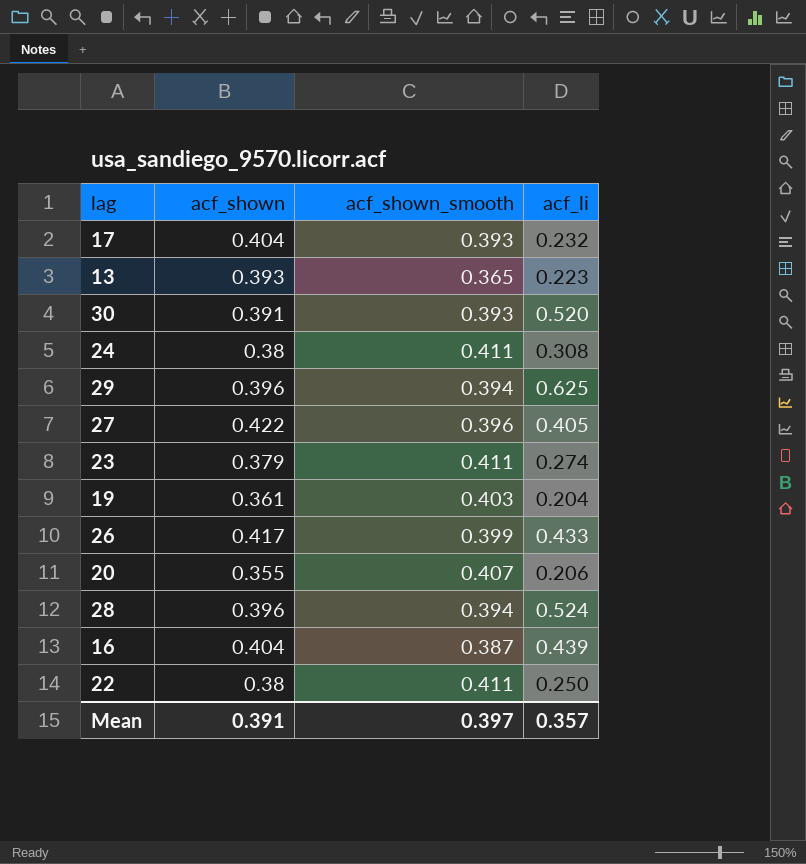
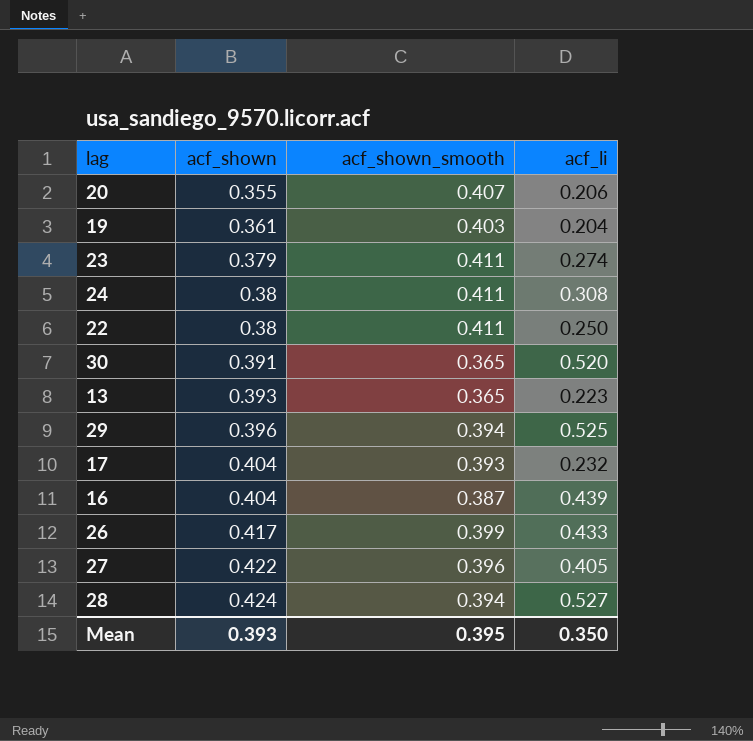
row order: none -> acf_shown ascending
30 | acf_shown_smooth: 0.393 -> 0.365
29 | acf_li: 0.625 -> 0.525
28 | acf_shown: 0.396 -> 0.424
28 | acf_li: 0.524 -> 0.527
Mean | acf_shown: 0.391 -> 0.393
Mean | acf_shown_smooth: 0.397 -> 0.395
Mean | acf_li: 0.357 -> 0.350

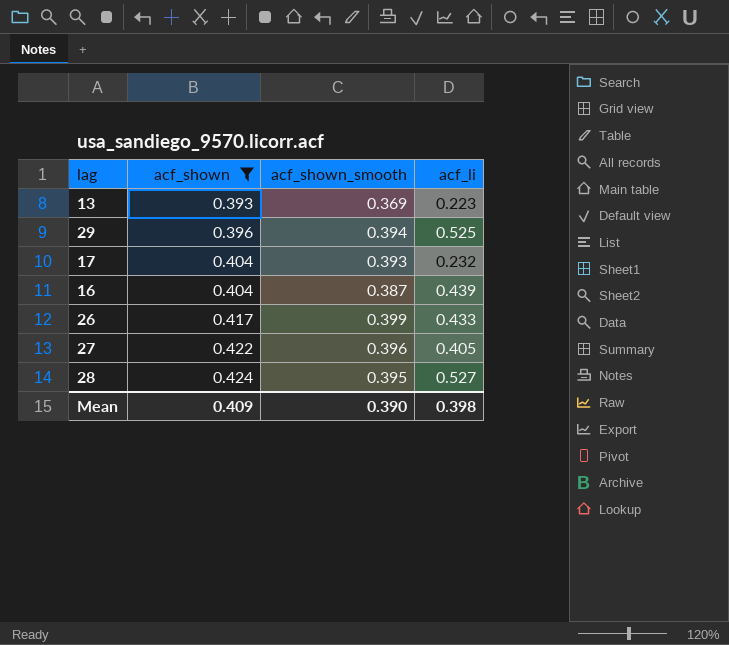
filter: none -> acf_shown >= 0.393
13 | acf_shown_smooth: 0.365 -> 0.369
28 | acf_shown_smooth: 0.394 -> 0.395
Mean | acf_shown: 0.393 -> 0.409
Mean | acf_shown_smooth: 0.395 -> 0.390
Mean | acf_li: 0.350 -> 0.398

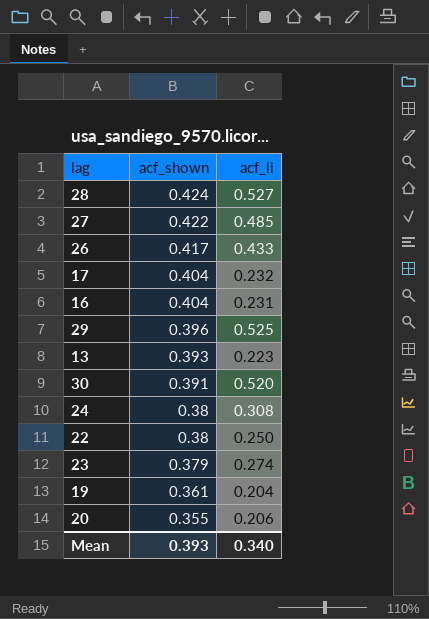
filter: acf_shown >= 0.393 -> none
row order: acf_shown ascending -> acf_shown descending
column acf_shown_smooth | position: 3 -> none
27 | acf_li: 0.405 -> 0.485
16 | acf_li: 0.439 -> 0.231
Mean | acf_shown: 0.409 -> 0.393
Mean | acf_li: 0.398 -> 0.340

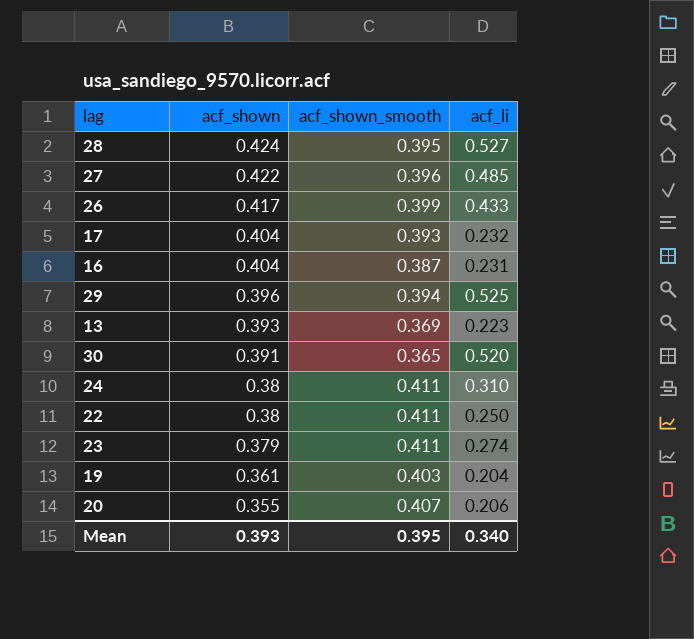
column acf_shown_smooth | position: none -> 3
24 | acf_li: 0.308 -> 0.310

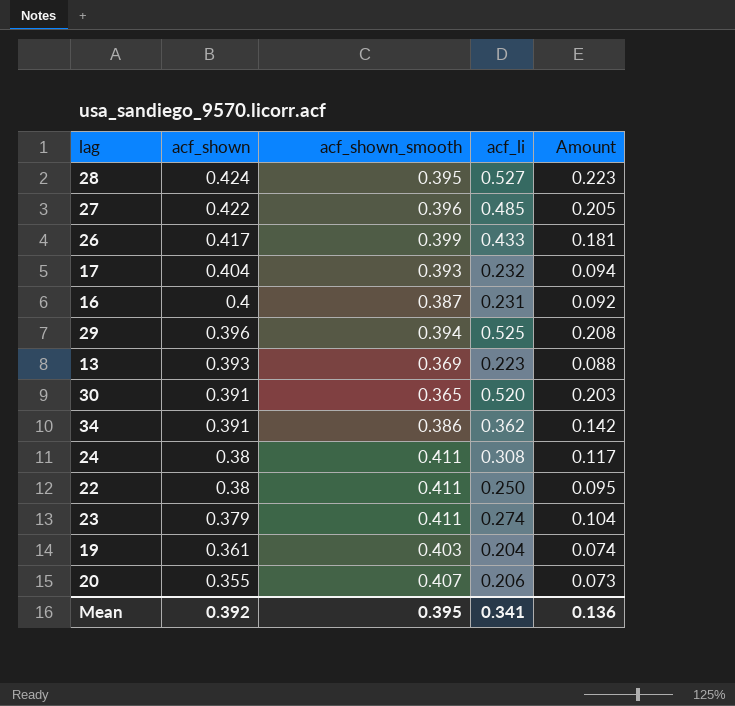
column Amount | formula: none -> [acf_shown] * [acf_li]
16 | acf_shown: 0.404 -> 0.4
row 34: none -> 0.391 | 0.386 | 0.362 | 0.142
24 | acf_li: 0.310 -> 0.308
Mean | acf_shown: 0.393 -> 0.392
Mean | acf_li: 0.340 -> 0.341

